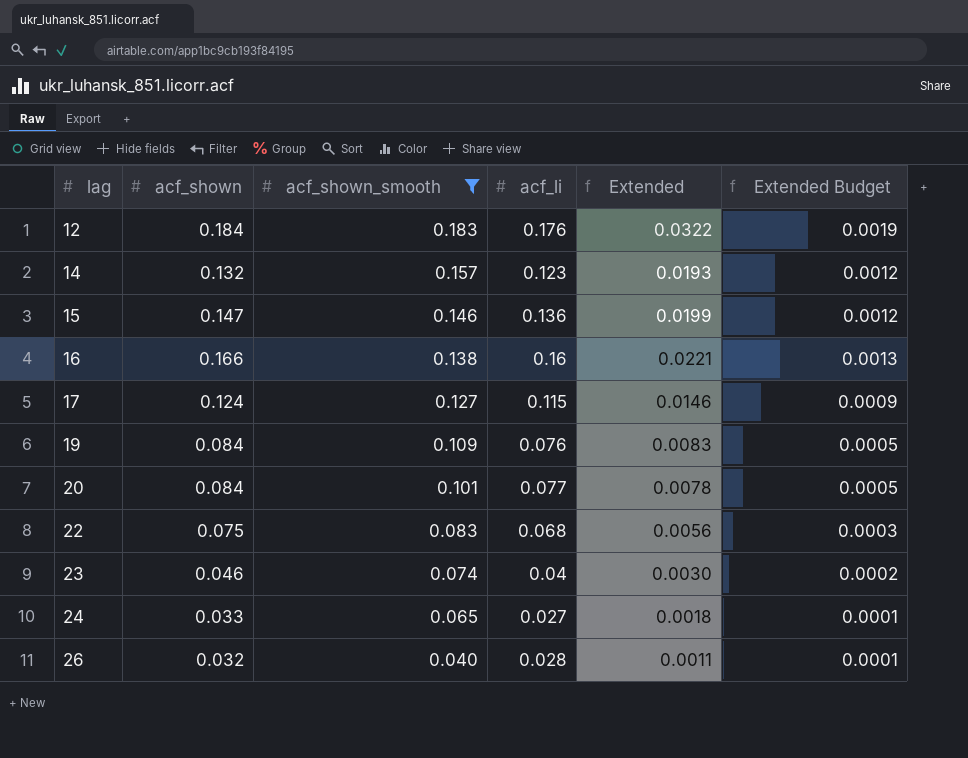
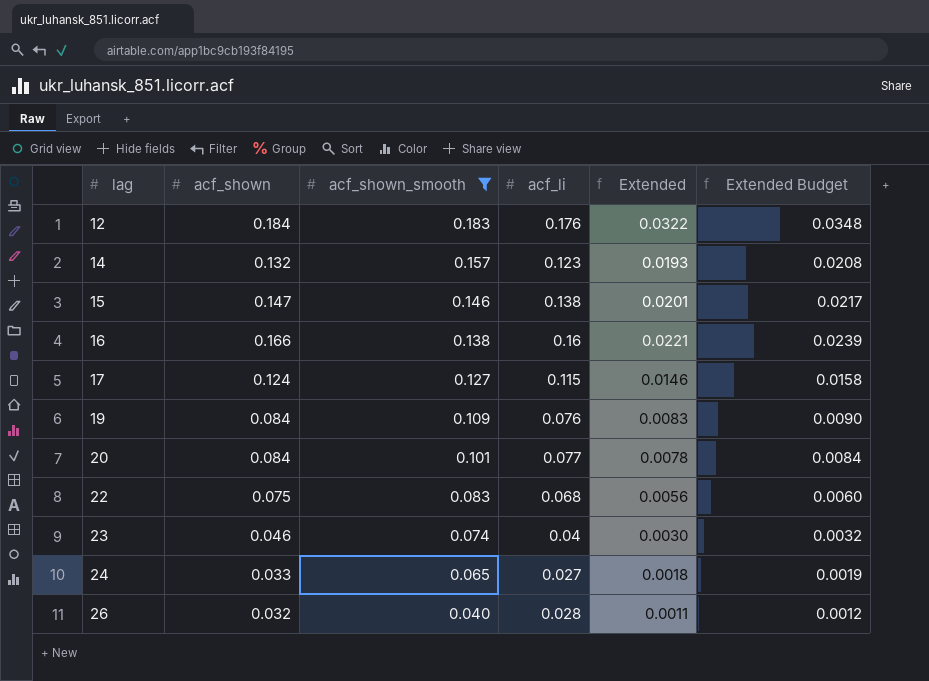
column Extended Budget | formula: [Extended] * 0.06 -> [Extended] * 1.08
15 | acf_li: 0.136 -> 0.138
15 | Extended: 0.0199 -> 0.0201

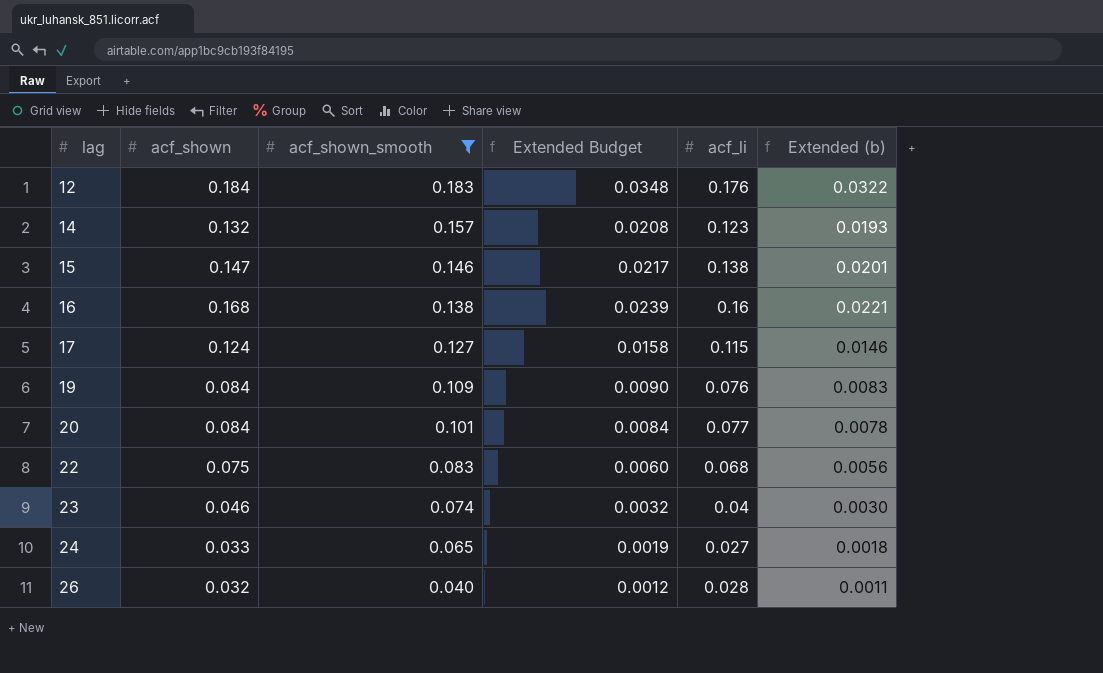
column Extended Budget | position: 6 -> 4
column name: Extended -> Extended (b)
16 | acf_shown: 0.166 -> 0.168

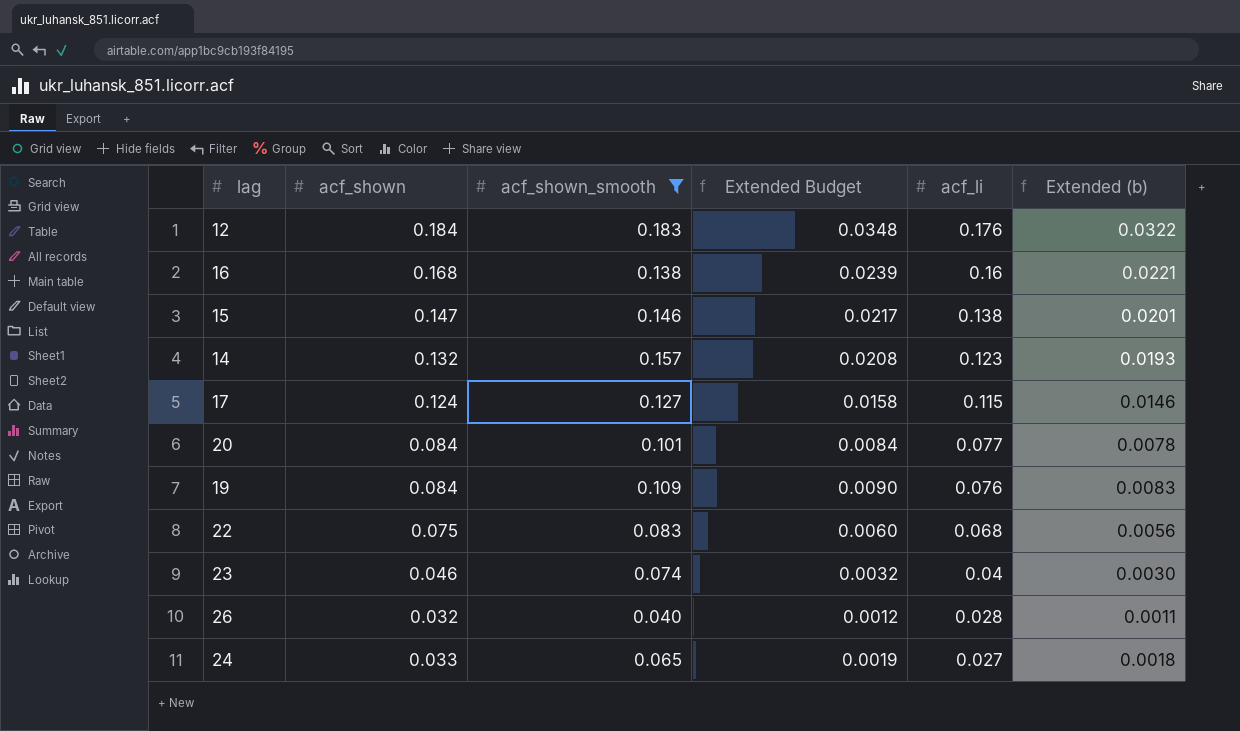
row order: lag ascending -> acf_li descending

